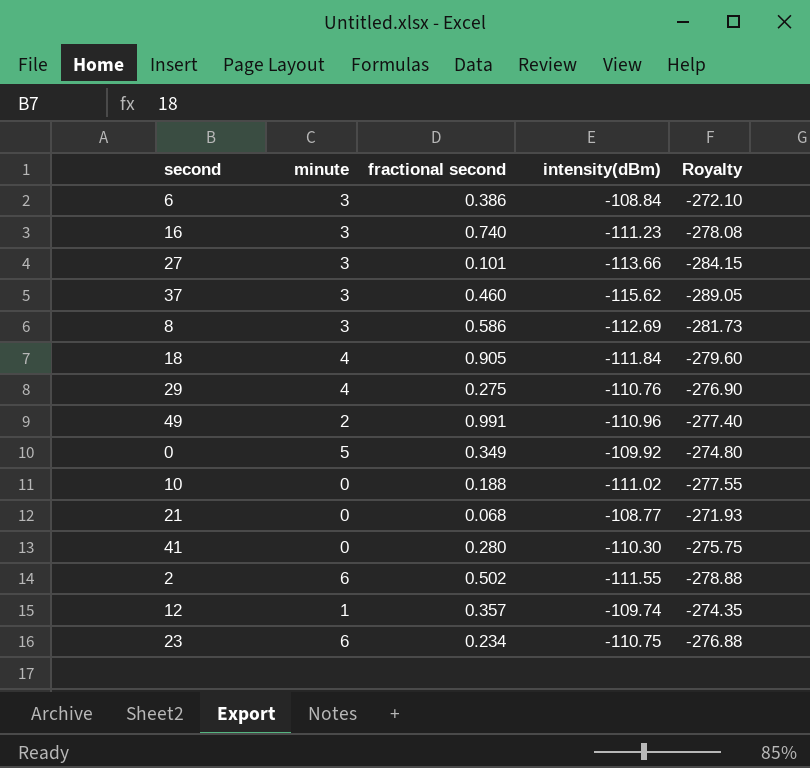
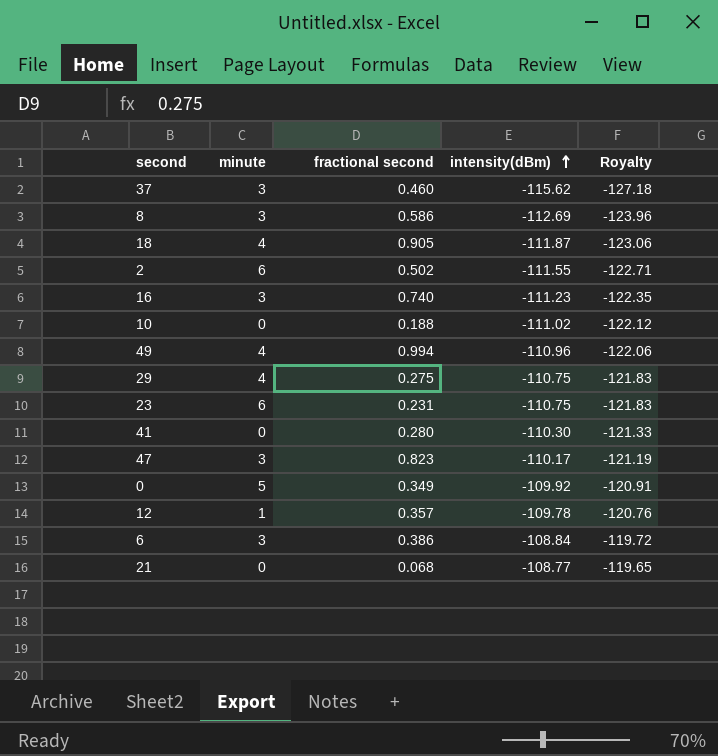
row order: none -> intensity(dBm) ascending
column Royalty | formula: [intensity(dBm)] * 2.5 -> [intensity(dBm)] * 1.1
row 27: 3 | 0.101 | -113.66 | -284.15 -> none
18 | intensity(dBm): -111.84 -> -111.87
49 | minute: 2 -> 4
49 | fractional second: 0.991 -> 0.994
29 | intensity(dBm): -110.76 -> -110.75
23 | fractional second: 0.234 -> 0.231
row 47: none -> 3 | 0.823 | -110.17 | -121.19
12 | intensity(dBm): -109.74 -> -109.78

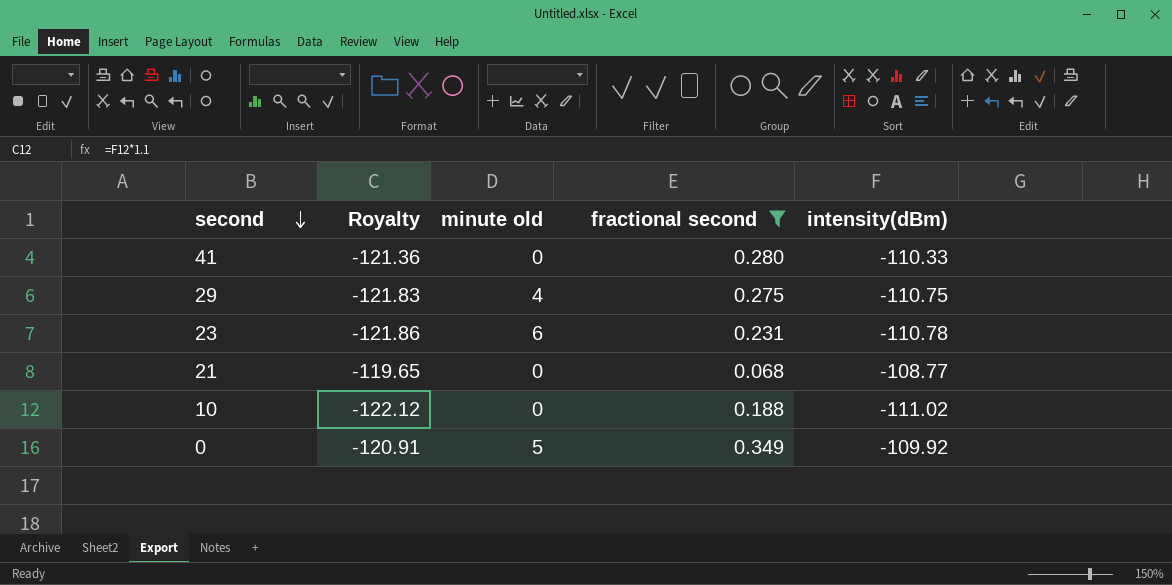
filter: none -> fractional second <= 0.349
row order: intensity(dBm) ascending -> second descending
column Royalty | position: 5 -> 2
column name: minute -> minute old
41 | Royalty: -121.33 -> -121.36
41 | intensity(dBm): -110.30 -> -110.33
23 | Royalty: -121.83 -> -121.86
23 | intensity(dBm): -110.75 -> -110.78

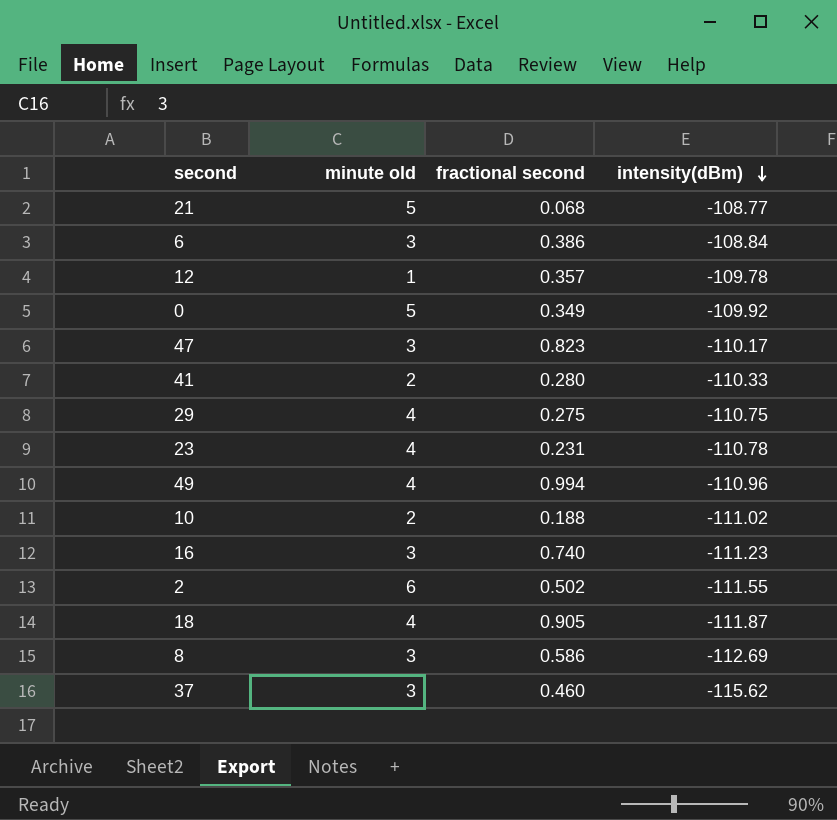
filter: fractional second <= 0.349 -> none
row order: second descending -> intensity(dBm) descending
column Royalty | formula: [intensity(dBm)] * 1.1 -> none
21 | minute old: 0 -> 5
41 | minute old: 0 -> 2
23 | minute old: 6 -> 4
10 | minute old: 0 -> 2

